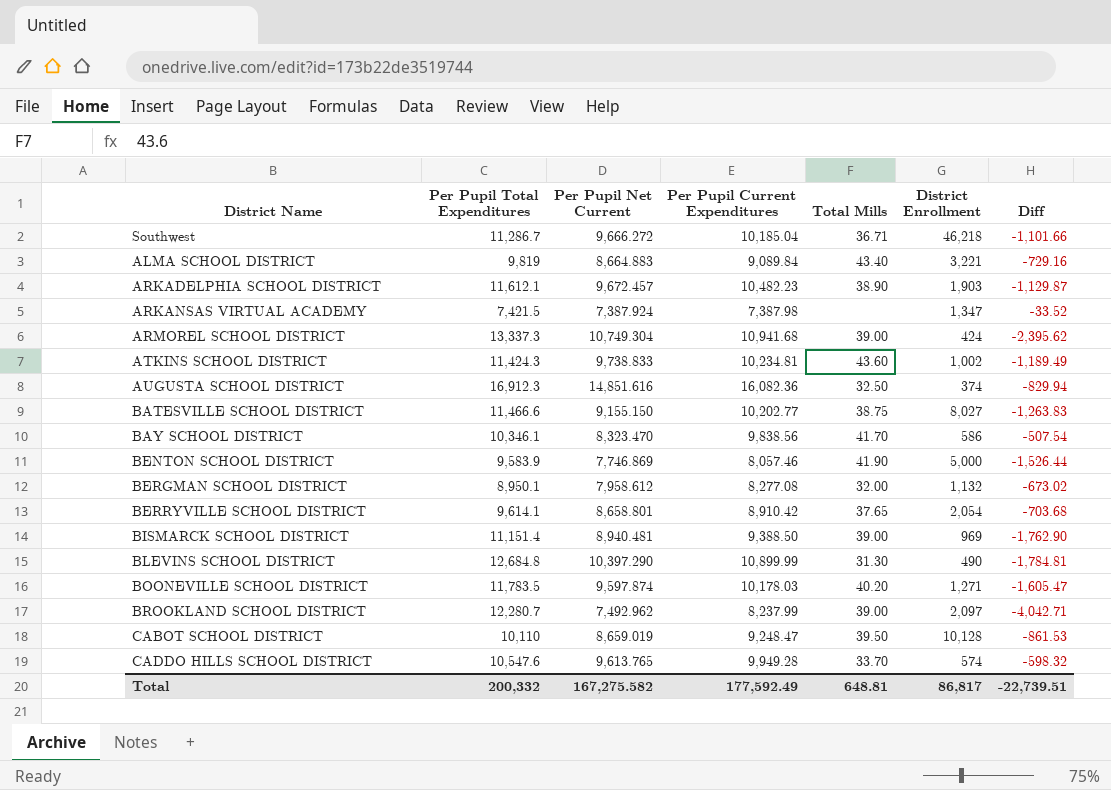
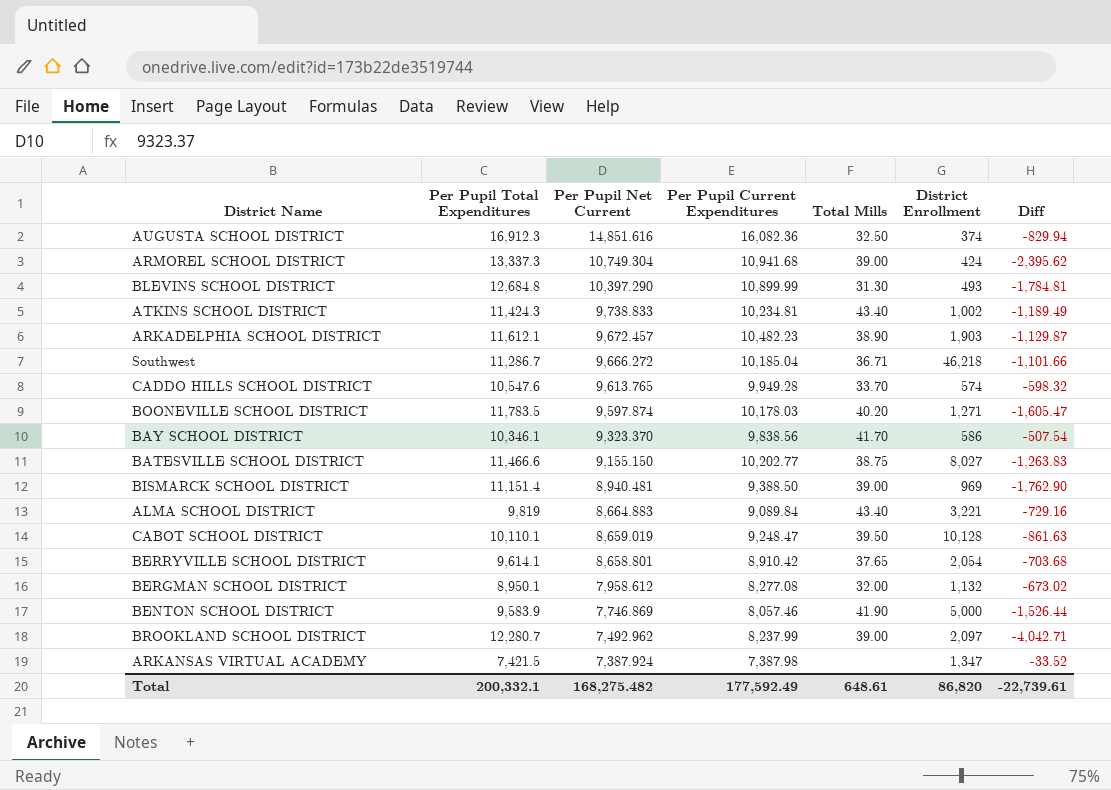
row order: none -> Per Pupil Net Current descending
BLEVINS SCHOOL DISTRICT | District Enrollment: 490 -> 493
ATKINS SCHOOL DISTRICT | Total Mills: 43.60 -> 43.40
BAY SCHOOL DISTRICT | Per Pupil Net Current: 8,323.470 -> 9,323.370
CABOT SCHOOL DISTRICT | Per Pupil Total Expenditures: 10,110 -> 10,110.1
CABOT SCHOOL DISTRICT | Diff: -861.53 -> -861.63
Total | Per Pupil Total Expenditures: 200,332 -> 200,332.1
Total | Per Pupil Net Current: 167,275.582 -> 168,275.482
Total | Total Mills: 648.81 -> 648.61
Total | District Enrollment: 86,817 -> 86,820
Total | Diff: -22,739.51 -> -22,739.61

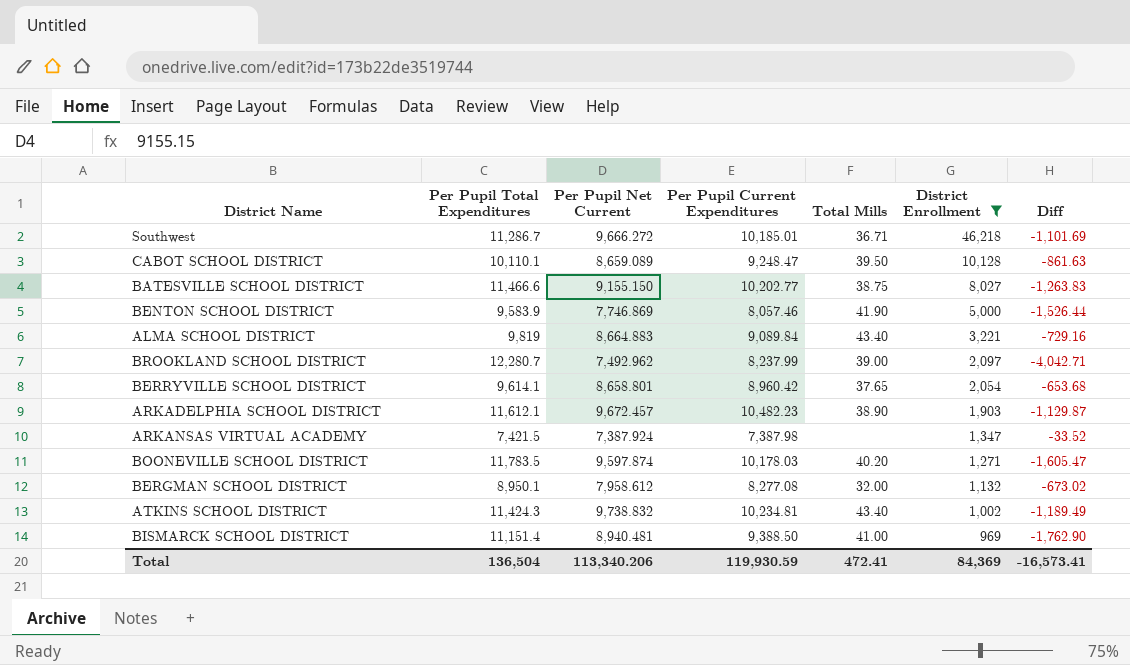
filter: none -> District Enrollment >= 969
row order: Per Pupil Net Current descending -> District Enrollment descending
Southwest | Per Pupil Current Expenditures: 10,185.04 -> 10,185.01
Southwest | Diff: -1,101.66 -> -1,101.69
CABOT SCHOOL DISTRICT | Per Pupil Net Current: 8,659.019 -> 8,659.089
BERRYVILLE SCHOOL DISTRICT | Per Pupil Current Expenditures: 8,910.42 -> 8,960.42
BERRYVILLE SCHOOL DISTRICT | Diff: -703.68 -> -653.68
ATKINS SCHOOL DISTRICT | Per Pupil Net Current: 9,738.833 -> 9,738.832
BISMARCK SCHOOL DISTRICT | Total Mills: 39.00 -> 41.00
Total | Per Pupil Total Expenditures: 200,332.1 -> 136,504
Total | Per Pupil Net Current: 168,275.482 -> 113,340.206
Total | Per Pupil Current Expenditures: 177,592.49 -> 119,930.59
Total | Total Mills: 648.61 -> 472.41
Total | District Enrollment: 86,820 -> 84,369
Total | Diff: -22,739.61 -> -16,573.41

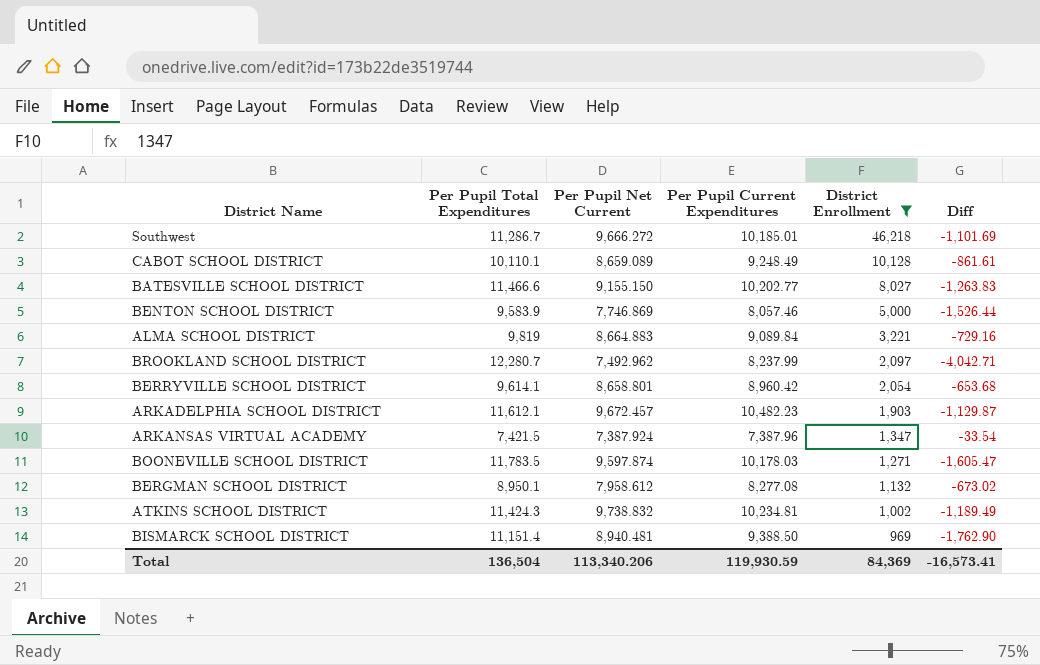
column Total Mills | position: 5 -> none
CABOT SCHOOL DISTRICT | Per Pupil Current Expenditures: 9,248.47 -> 9,248.49
CABOT SCHOOL DISTRICT | Diff: -861.63 -> -861.61
ARKANSAS VIRTUAL ACADEMY | Per Pupil Current Expenditures: 7,387.98 -> 7,387.96
ARKANSAS VIRTUAL ACADEMY | Diff: -33.52 -> -33.54

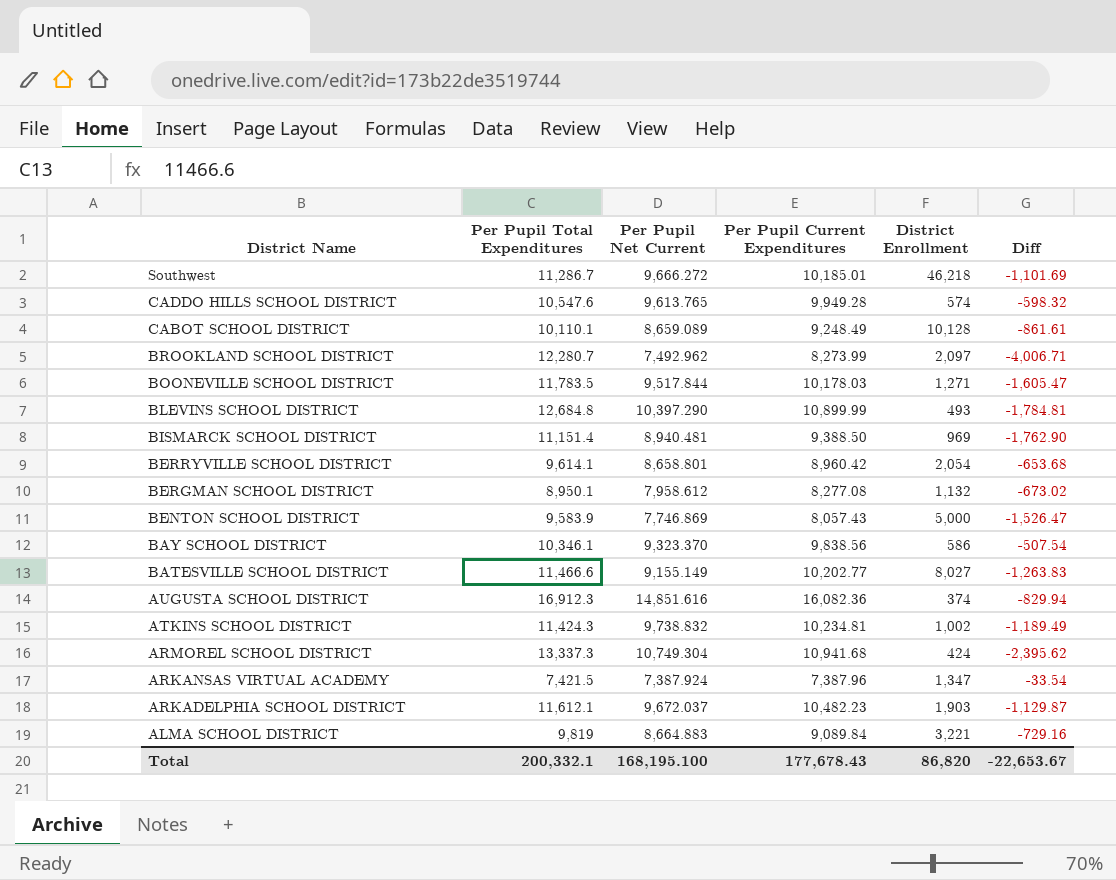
filter: District Enrollment >= 969 -> none
row order: District Enrollment descending -> District Name descending
BROOKLAND SCHOOL DISTRICT | Per Pupil Current Expenditures: 8,237.99 -> 8,273.99
BROOKLAND SCHOOL DISTRICT | Diff: -4,042.71 -> -4,006.71
BOONEVILLE SCHOOL DISTRICT | Per Pupil Net Current: 9,597.874 -> 9,517.844
BENTON SCHOOL DISTRICT | Per Pupil Current Expenditures: 8,057.46 -> 8,057.43
BENTON SCHOOL DISTRICT | Diff: -1,526.44 -> -1,526.47
BATESVILLE SCHOOL DISTRICT | Per Pupil Net Current: 9,155.150 -> 9,155.149
ARKADELPHIA SCHOOL DISTRICT | Per Pupil Net Current: 9,672.457 -> 9,672.037
Total | Per Pupil Total Expenditures: 136,504 -> 200,332.1
Total | Per Pupil Net Current: 113,340.206 -> 168,195.100
Total | Per Pupil Current Expenditures: 119,930.59 -> 177,678.43
Total | District Enrollment: 84,369 -> 86,820
Total | Diff: -16,573.41 -> -22,653.67

